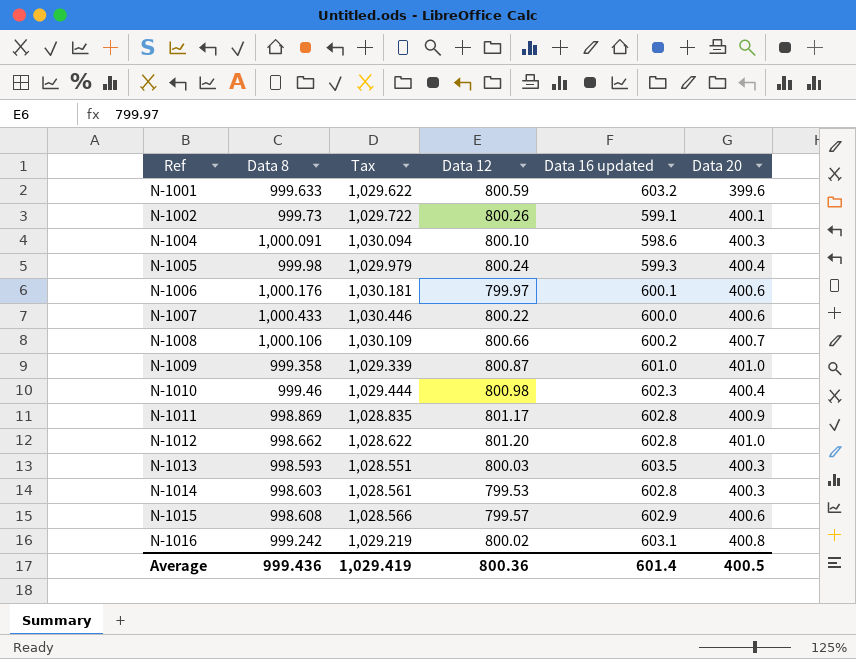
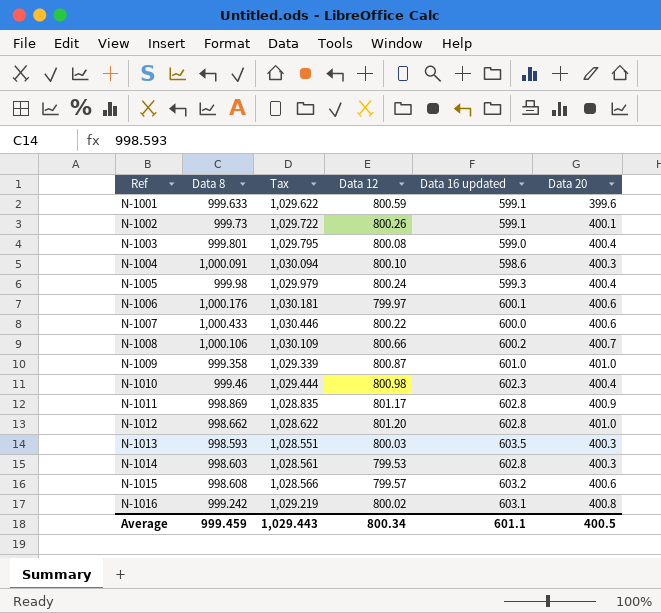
N-1001 | Data 16 updated: 603.2 -> 599.1
row N-1003: none -> 999.801 | 1,029.795 | 800.08 | 599.0 | 400.4
N-1015 | Data 16 updated: 602.9 -> 603.2
Average | Data 8: 999.436 -> 999.459
Average | Tax: 1,029.419 -> 1,029.443
Average | Data 12: 800.36 -> 800.34
Average | Data 16 updated: 601.4 -> 601.1

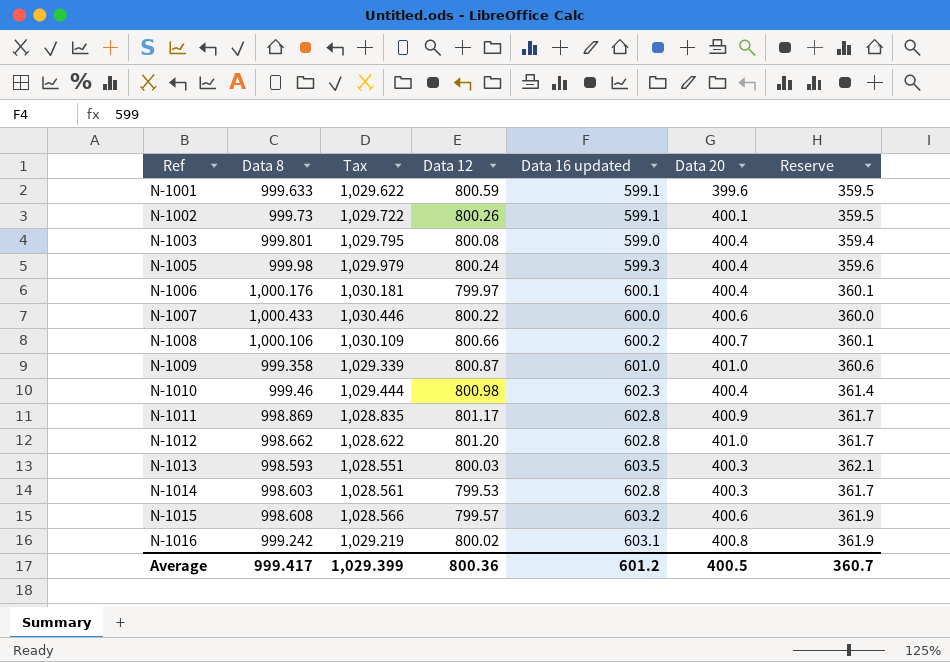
column Reserve | formula: none -> [Data 16 updated] * 0.6
row N-1004: 1,000.091 | 1,030.094 | 800.10 | 598.6 | 400.3 -> none
N-1006 | Data 20: 400.6 -> 400.4
Average | Data 8: 999.459 -> 999.417
Average | Tax: 1,029.443 -> 1,029.399
Average | Data 12: 800.34 -> 800.36
Average | Data 16 updated: 601.1 -> 601.2

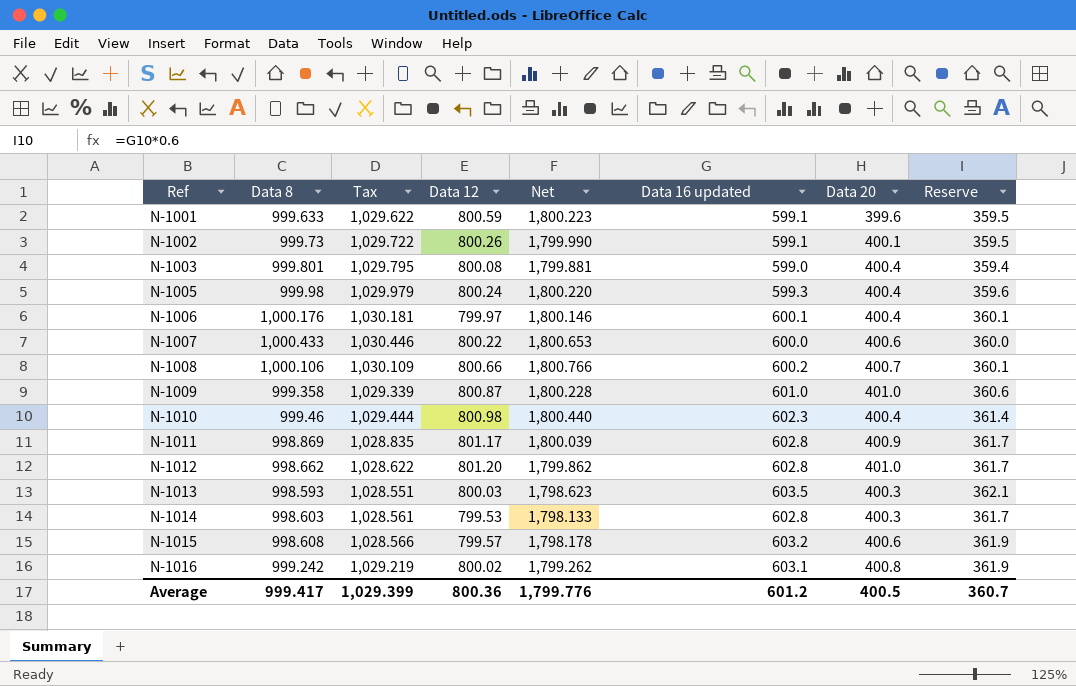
column Net | formula: none -> [Data 8] + [Data 12]

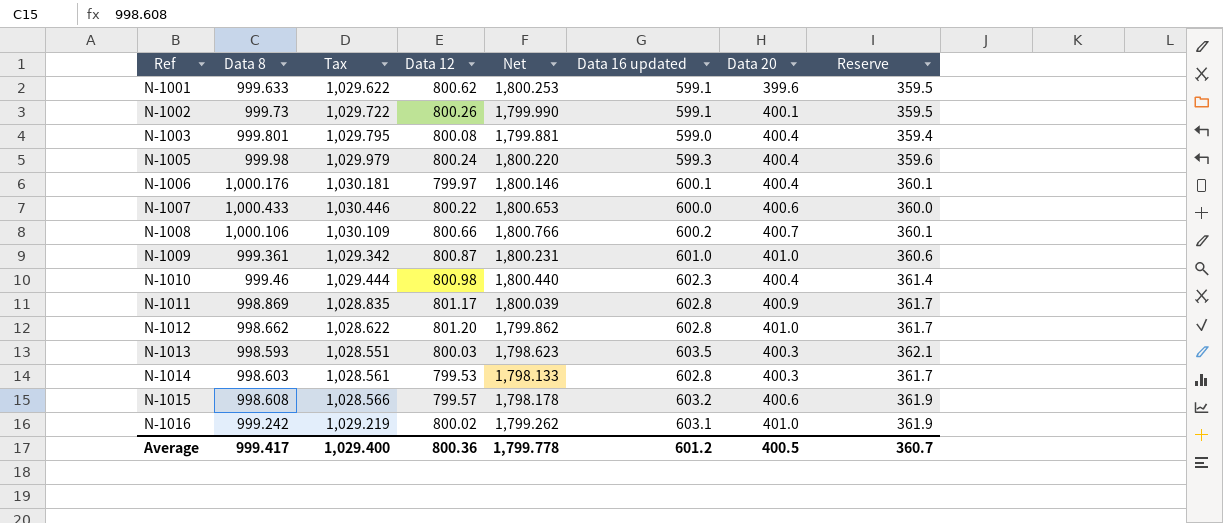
N-1001 | Data 12: 800.59 -> 800.62
N-1001 | Net: 1,800.223 -> 1,800.253
N-1009 | Data 8: 999.358 -> 999.361
N-1009 | Tax: 1,029.339 -> 1,029.342
N-1009 | Net: 1,800.228 -> 1,800.231
N-1016 | Data 20: 400.8 -> 401.0
Average | Tax: 1,029.399 -> 1,029.400
Average | Net: 1,799.776 -> 1,799.778

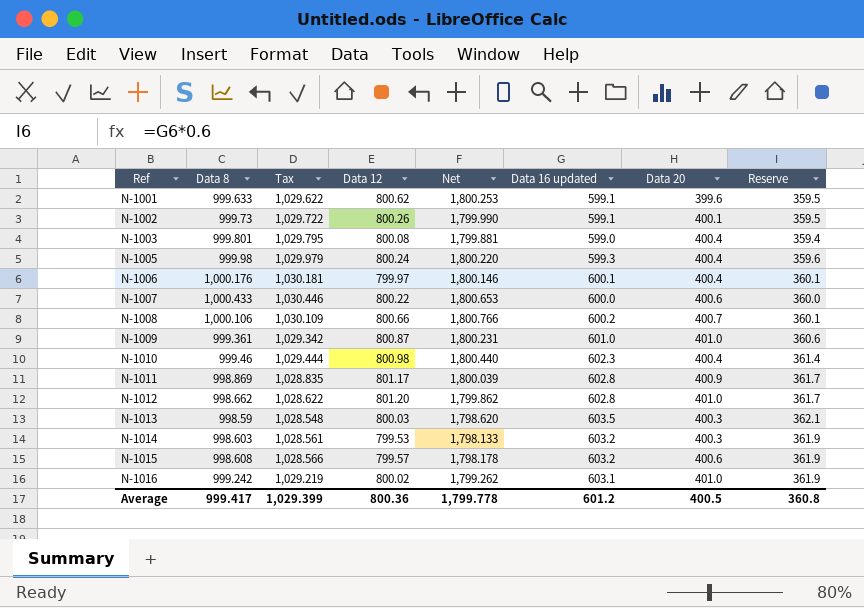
N-1013 | Data 8: 998.593 -> 998.59
N-1013 | Tax: 1,028.551 -> 1,028.548
N-1013 | Net: 1,798.623 -> 1,798.620
N-1014 | Data 16 updated: 602.8 -> 603.2
N-1014 | Reserve: 361.7 -> 361.9
Average | Tax: 1,029.400 -> 1,029.399
Average | Reserve: 360.7 -> 360.8

